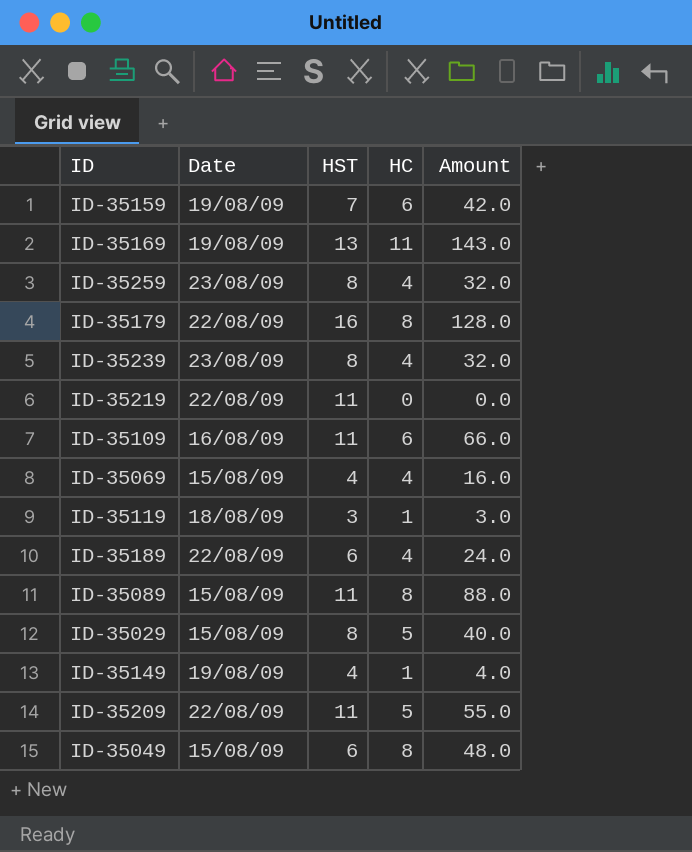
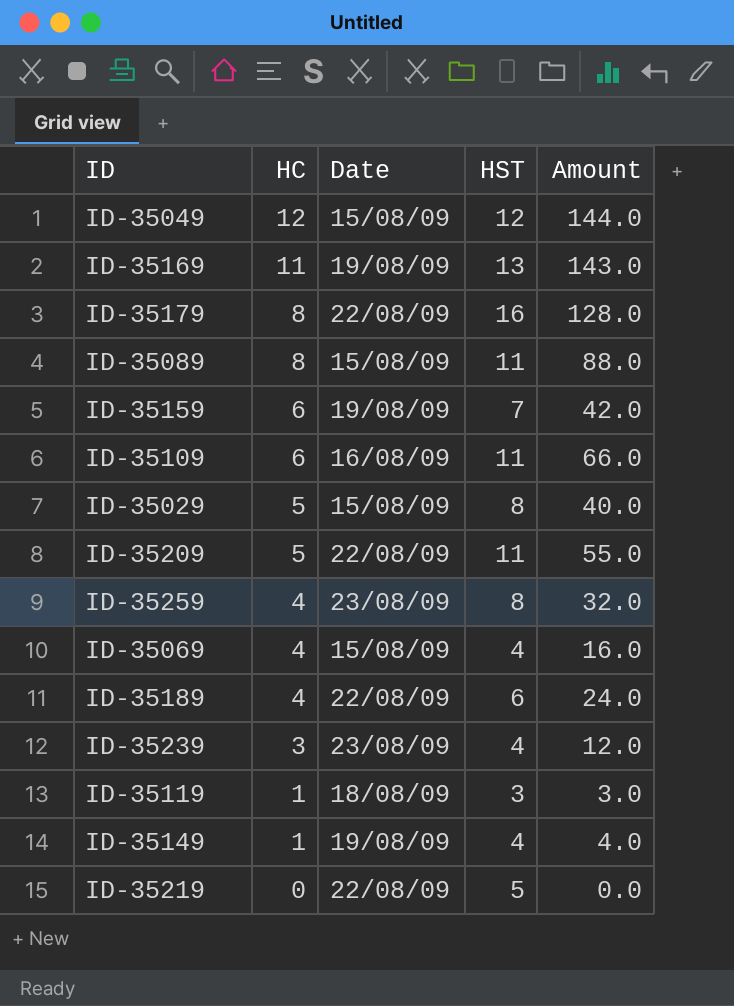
row order: none -> HC descending
column HC | position: 4 -> 2
ID-35049 | HC: 8 -> 12
ID-35049 | HST: 6 -> 12
ID-35049 | Amount: 48.0 -> 144.0
ID-35239 | HC: 4 -> 3
ID-35239 | HST: 8 -> 4
ID-35239 | Amount: 32.0 -> 12.0
ID-35219 | HST: 11 -> 5

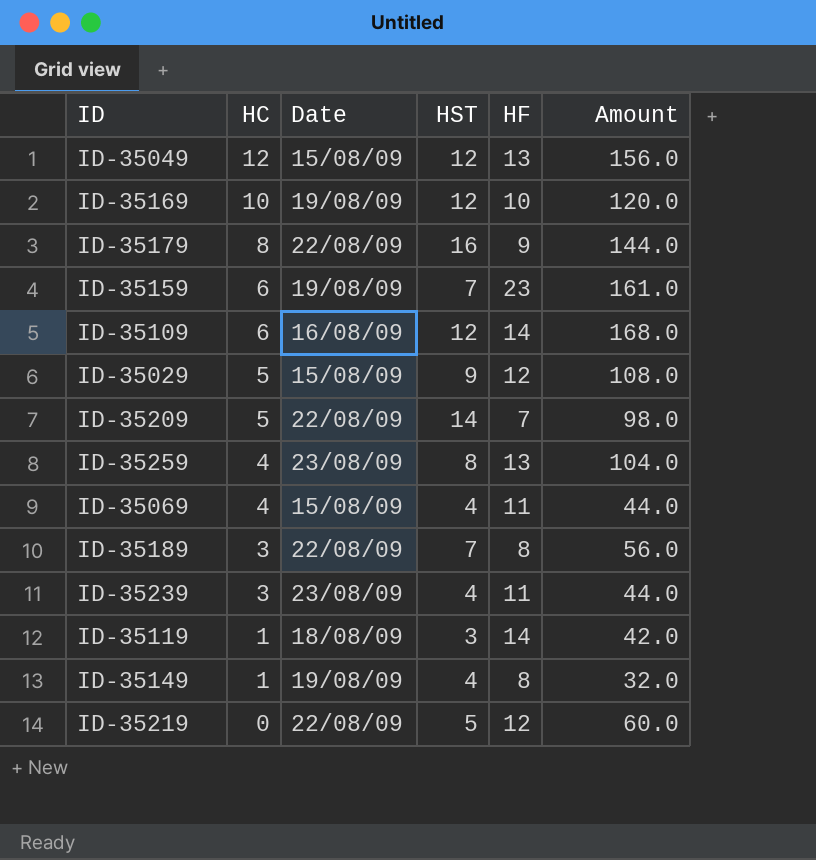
column HF | position: none -> 5
column Amount | formula: [HC] * [HST] -> [HST] * [HF]
row ID-35089: 8 | 15/08/09 | 11 | 88.0 -> none
ID-35169 | HC: 11 -> 10
ID-35169 | HST: 13 -> 12
ID-35109 | HST: 11 -> 12
ID-35029 | HST: 8 -> 9
ID-35209 | HST: 11 -> 14
ID-35189 | HC: 4 -> 3
ID-35189 | HST: 6 -> 7

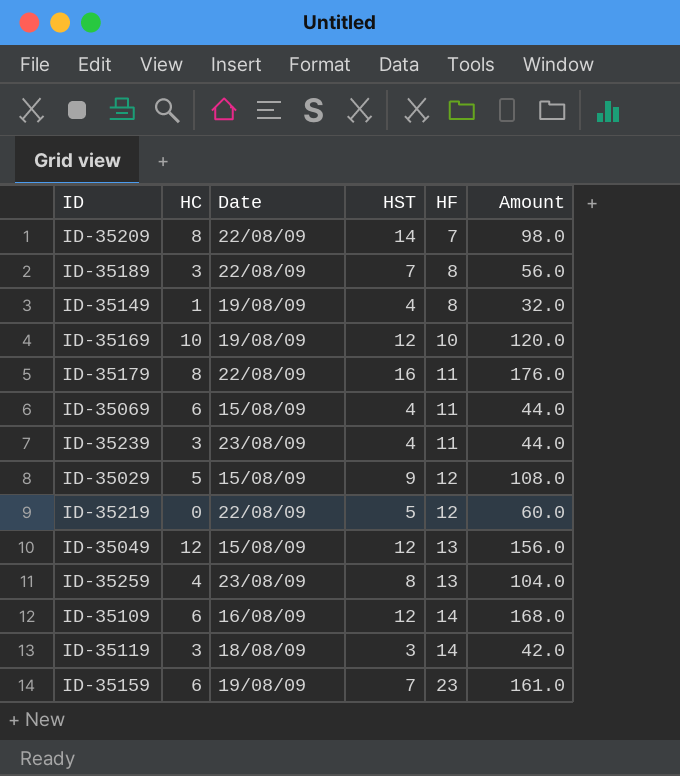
row order: HC descending -> HF ascending
ID-35209 | HC: 5 -> 8
ID-35179 | HF: 9 -> 11
ID-35179 | Amount: 144.0 -> 176.0
ID-35069 | HC: 4 -> 6
ID-35119 | HC: 1 -> 3

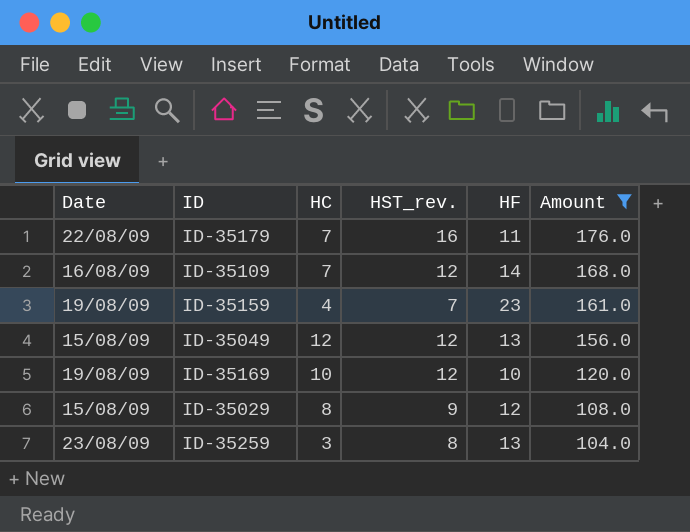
filter: none -> Amount >= 104.0
row order: HF ascending -> Amount descending
column Date | position: 3 -> 1
column name: HST -> HST_rev.
ID-35179 | HC: 8 -> 7
ID-35109 | HC: 6 -> 7
ID-35159 | HC: 6 -> 4
ID-35029 | HC: 5 -> 8
ID-35259 | HC: 4 -> 3

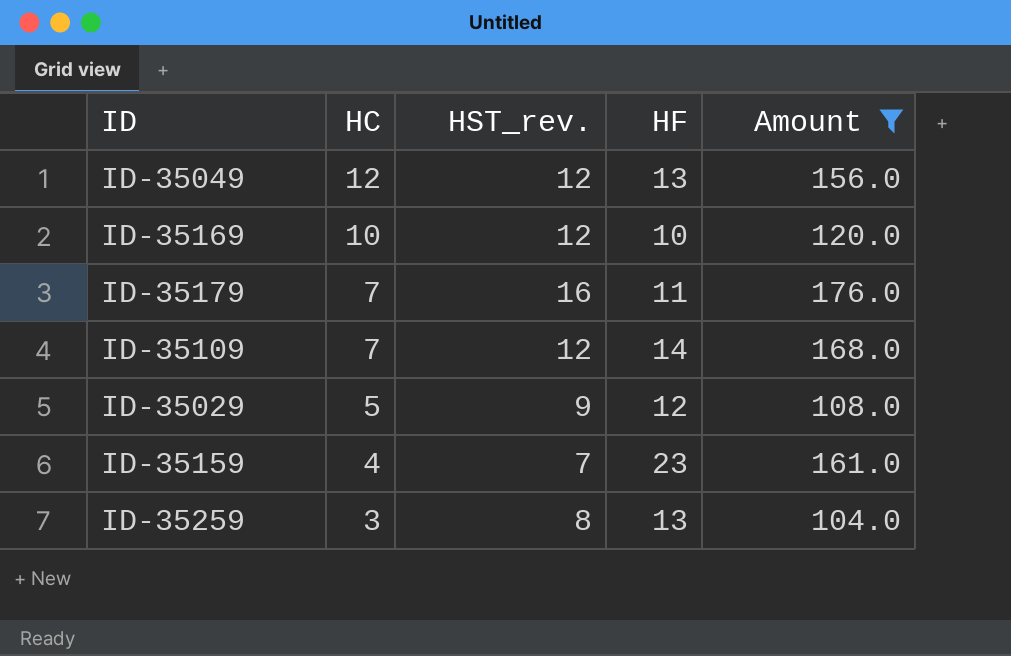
row order: Amount descending -> HC descending
column Date | position: 1 -> none
ID-35029 | HC: 8 -> 5

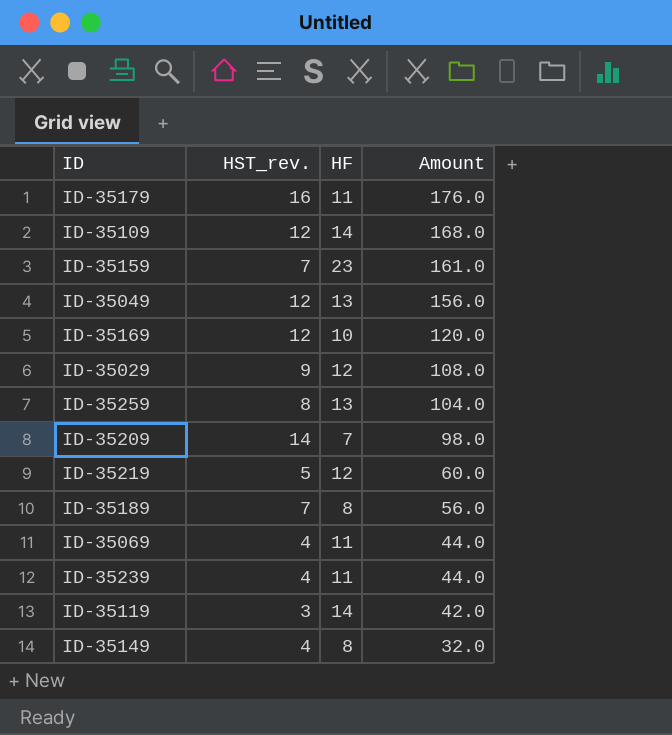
filter: Amount >= 104.0 -> none
row order: HC descending -> Amount descending
column HC | position: 2 -> none

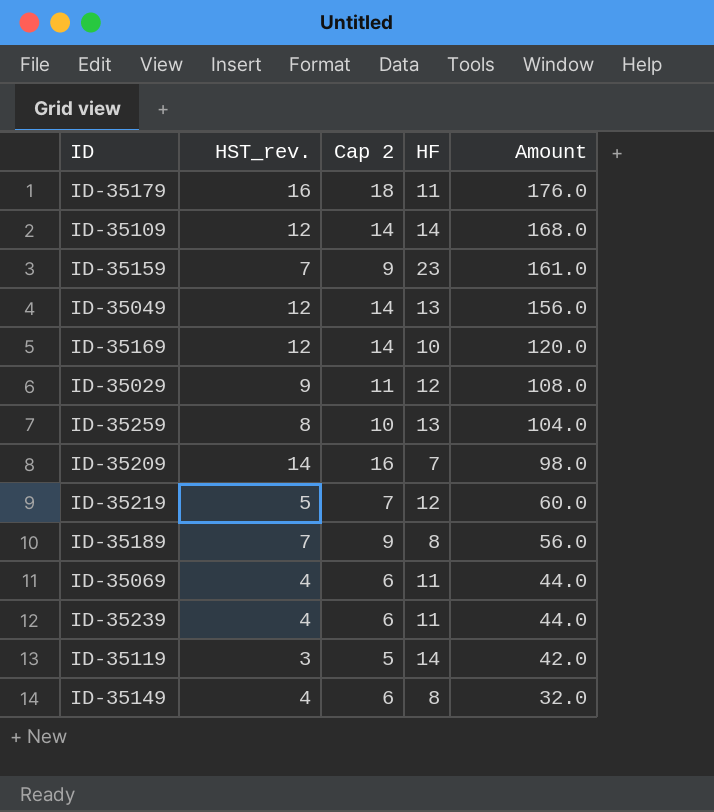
column Cap 2 | formula: none -> [HST_rev.] + 2

